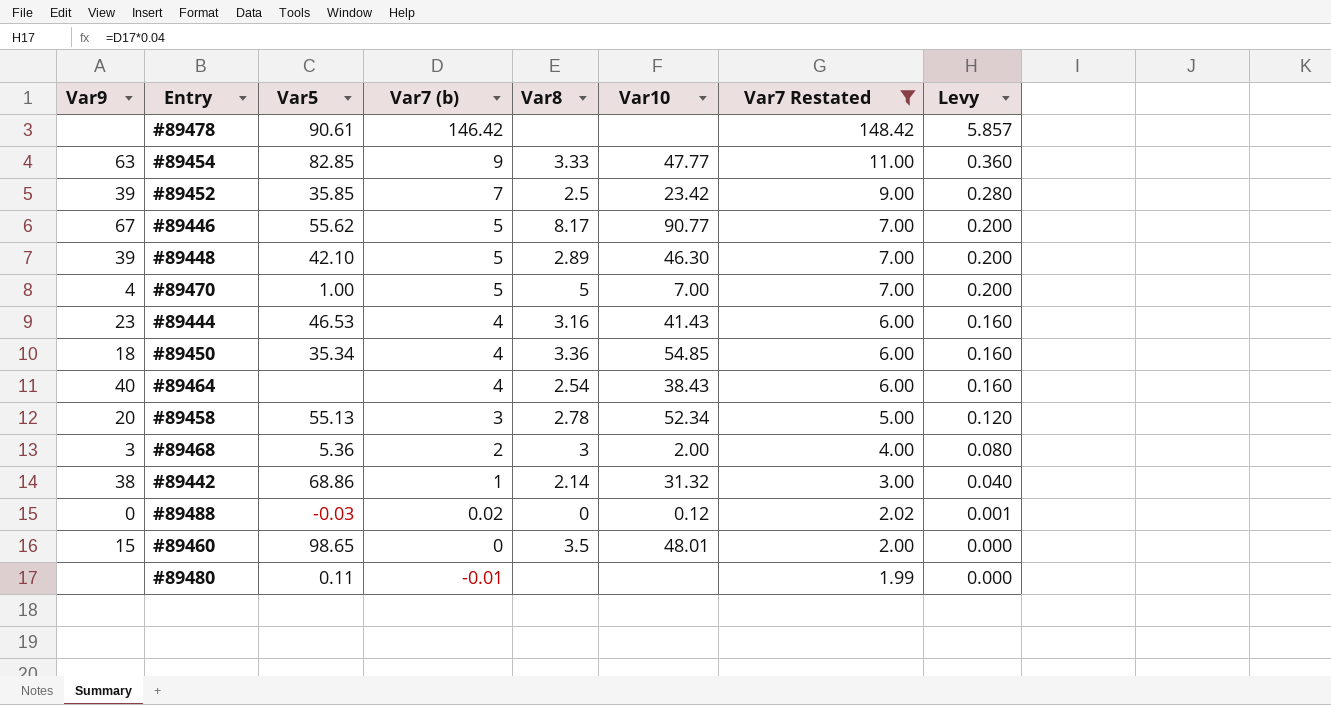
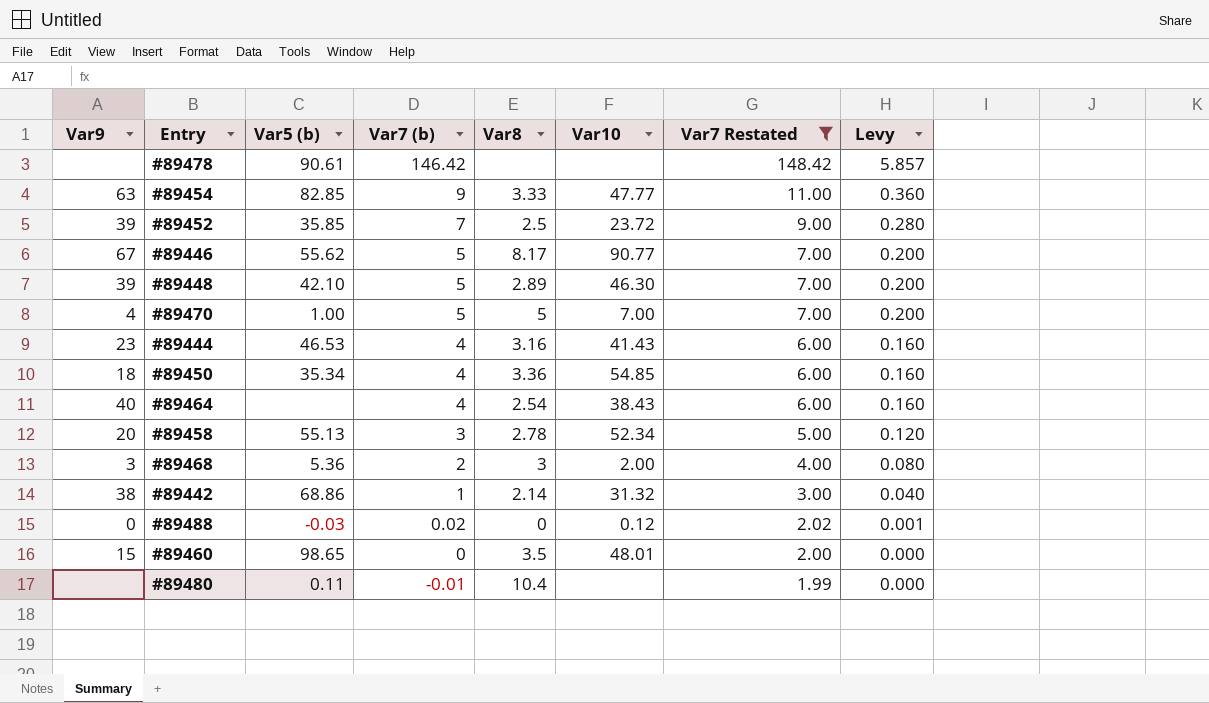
column name: Var5 -> Var5 (b)
#89452 | Var10: 23.42 -> 23.72
#89480 | Var8: none -> 10.4

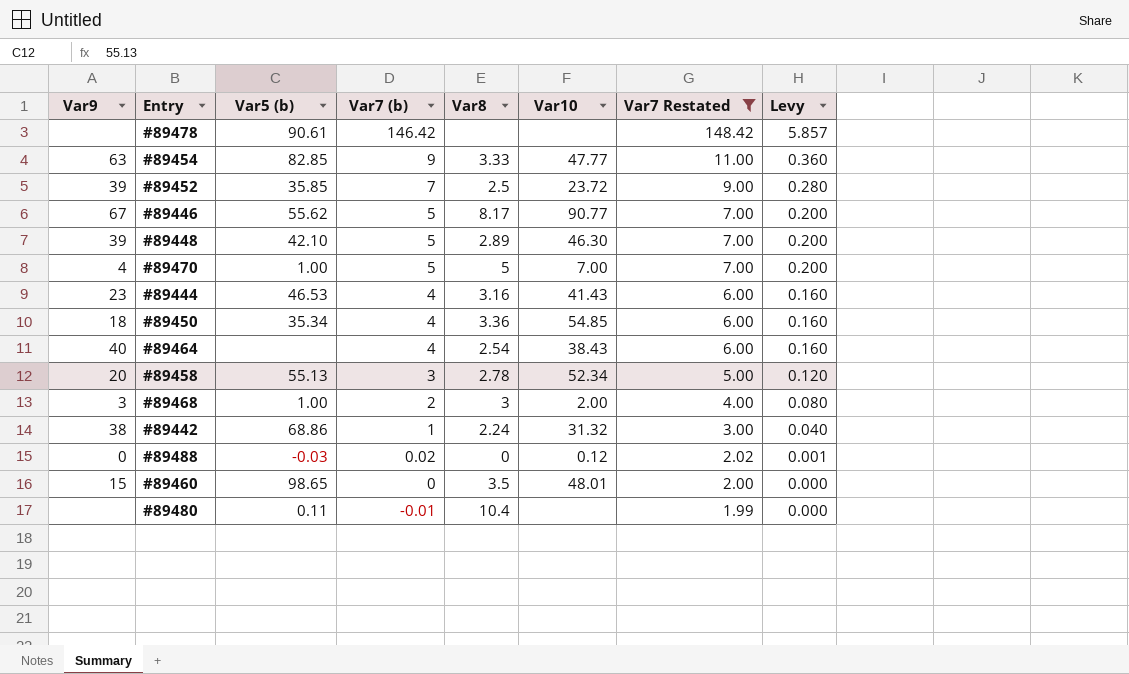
#89468 | Var5 (b): 5.36 -> 1.00
#89442 | Var8: 2.14 -> 2.24

